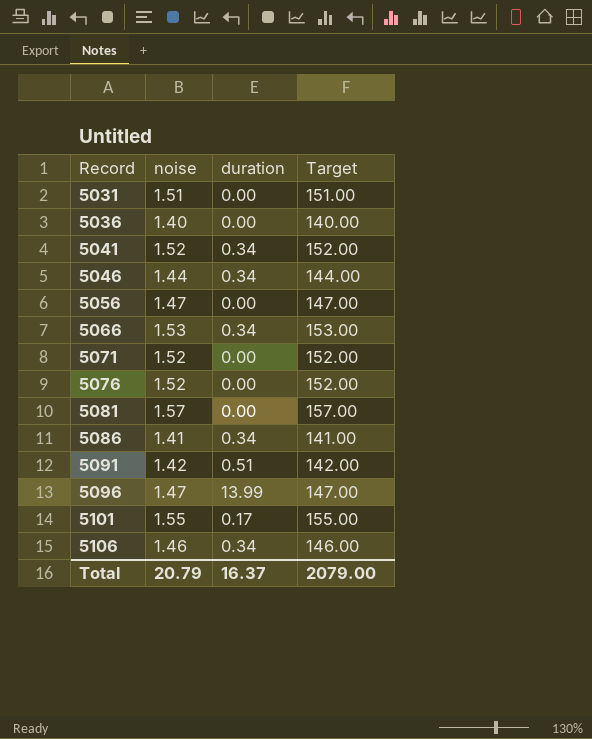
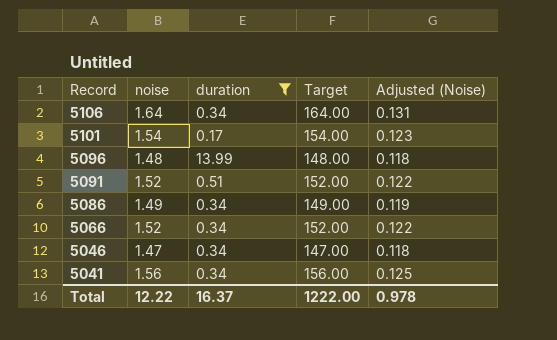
filter: none -> duration != 0.00
row order: Record ascending -> Record descending
column Adjusted (Noise) | formula: none -> [noise] * 0.08
5106 | noise: 1.46 -> 1.64
5106 | Target: 146.00 -> 164.00
5101 | noise: 1.55 -> 1.54
5101 | Target: 155.00 -> 154.00
5096 | noise: 1.47 -> 1.48
5096 | Target: 147.00 -> 148.00
5091 | noise: 1.42 -> 1.52
5091 | Target: 142.00 -> 152.00
5086 | noise: 1.41 -> 1.49
5086 | Target: 141.00 -> 149.00
5066 | noise: 1.53 -> 1.52
5066 | Target: 153.00 -> 152.00
5046 | noise: 1.44 -> 1.47
5046 | Target: 144.00 -> 147.00
5041 | noise: 1.52 -> 1.56
5041 | Target: 152.00 -> 156.00
Total | noise: 20.79 -> 12.22
Total | Target: 2079.00 -> 1222.00

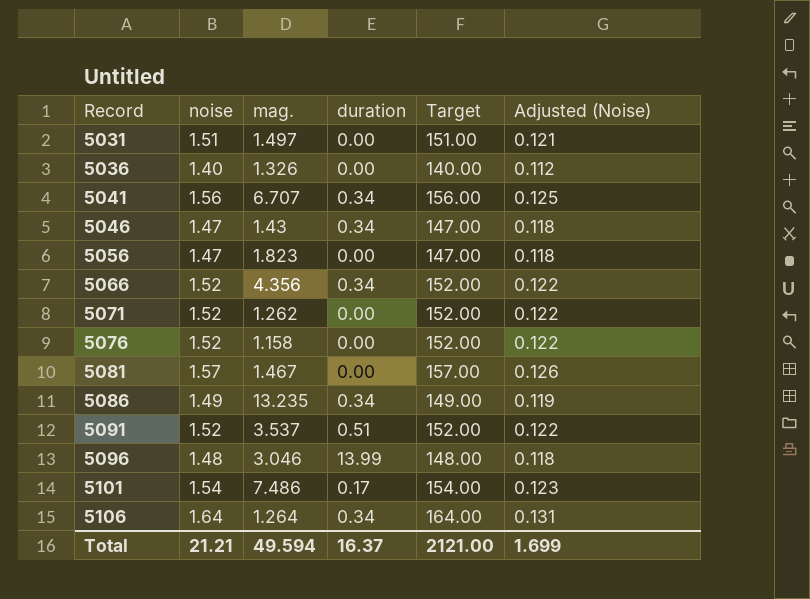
filter: duration != 0.00 -> none
row order: Record descending -> Record ascending
column mag. | position: none -> 3
Total | noise: 12.22 -> 21.21
Total | Target: 1222.00 -> 2121.00
Total | Adjusted (Noise): 0.978 -> 1.699

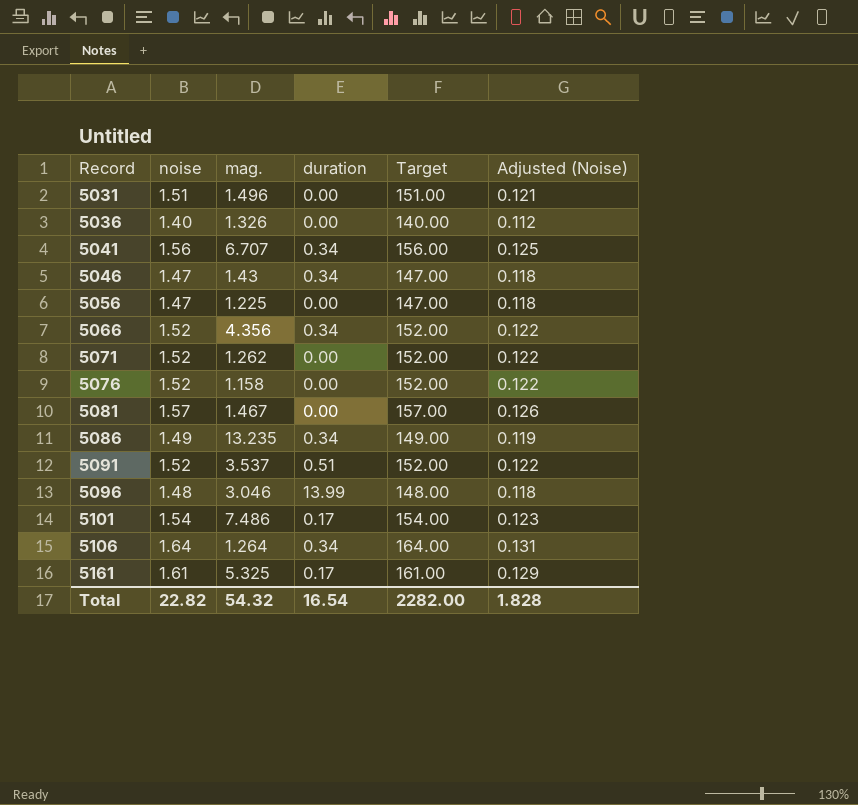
5031 | mag.: 1.497 -> 1.496
5056 | mag.: 1.823 -> 1.225
row 5161: none -> 1.61 | 5.325 | 0.17 | 161.00 | 0.129
Total | noise: 21.21 -> 22.82
Total | mag.: 49.594 -> 54.32
Total | duration: 16.37 -> 16.54
Total | Target: 2121.00 -> 2282.00
Total | Adjusted (Noise): 1.699 -> 1.828

